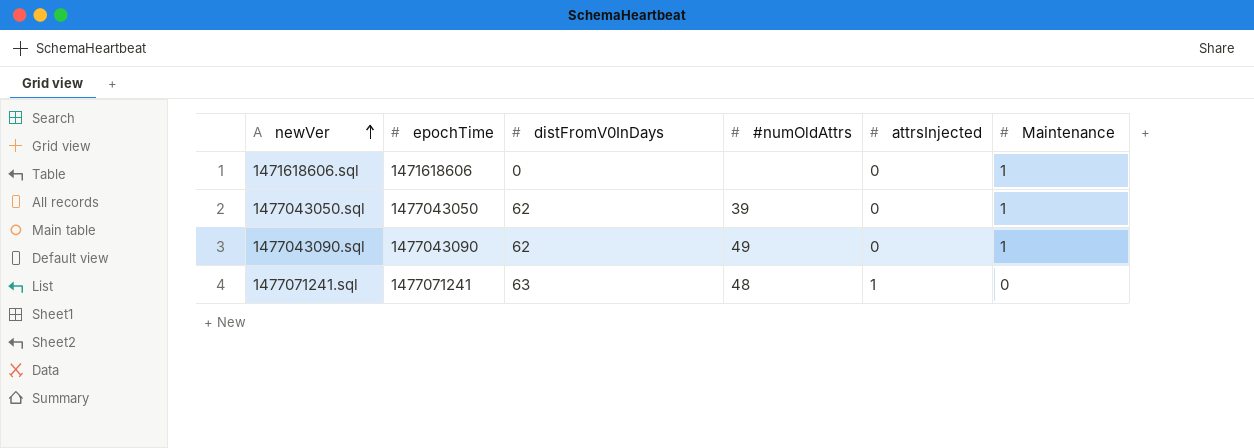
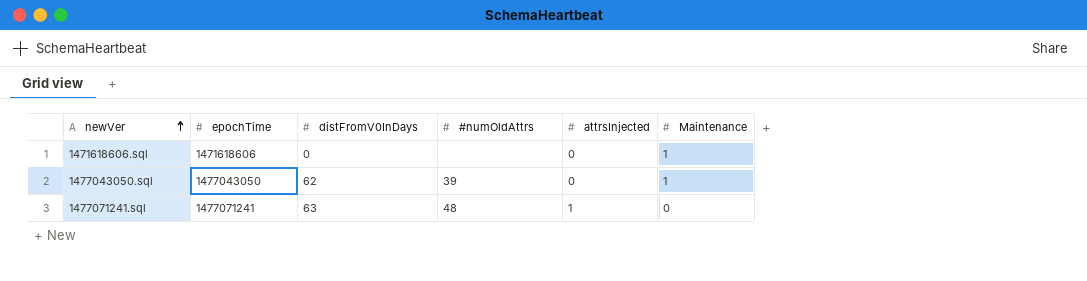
row 1477043090.sql: 1477043090 | 62 | 49 | 0 | 1 -> none

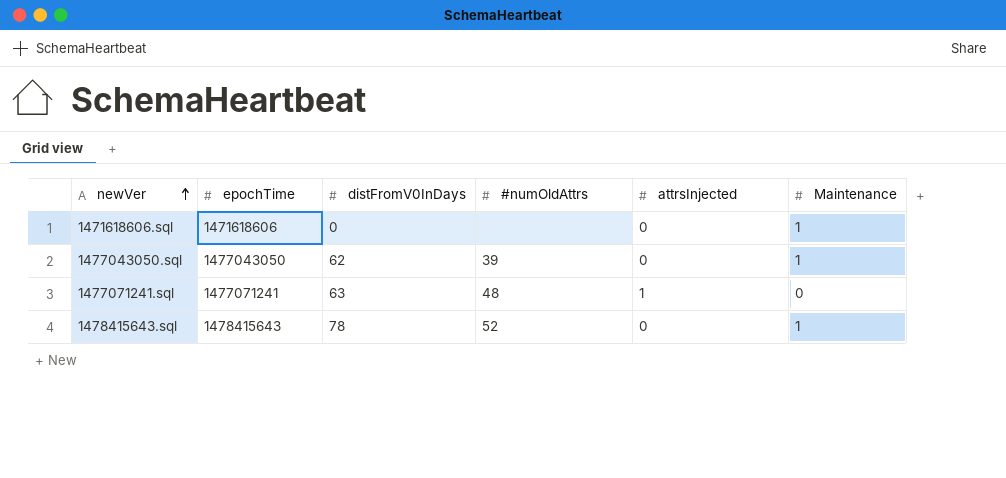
row 1478415643.sql: none -> 1478415643 | 78 | 52 | 0 | 1

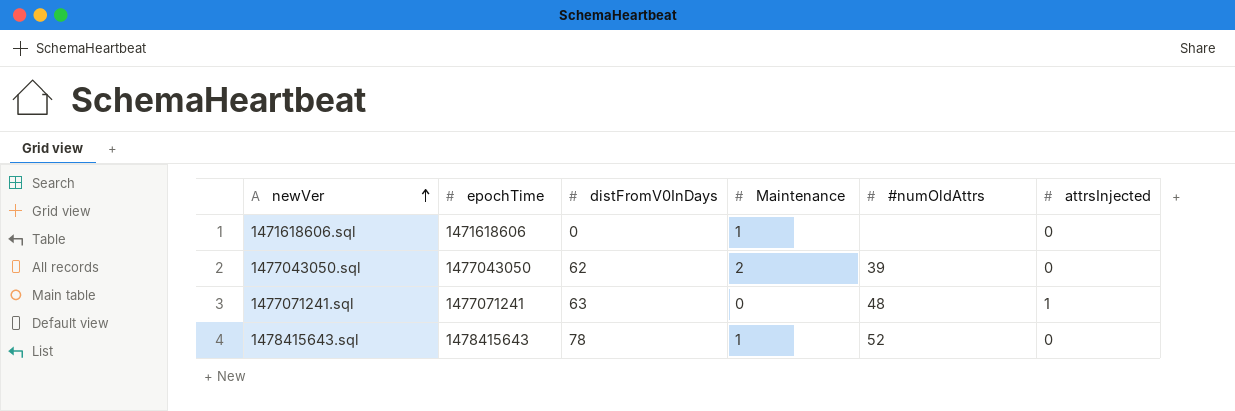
column Maintenance | position: 6 -> 4
1477043050.sql | Maintenance: 1 -> 2

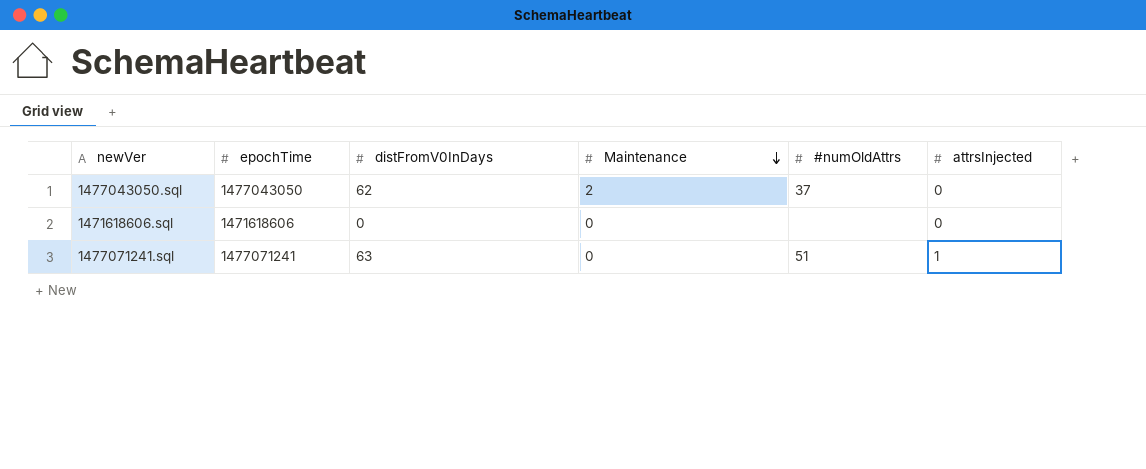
row order: newVer ascending -> Maintenance descending
row 1478415643.sql: 1478415643 | 78 | 1 | 52 | 0 -> none
1477043050.sql | #numOldAttrs: 39 -> 37
1471618606.sql | Maintenance: 1 -> 0
1477071241.sql | #numOldAttrs: 48 -> 51

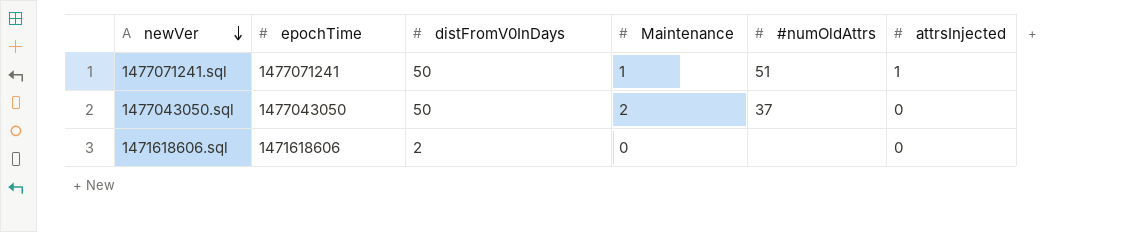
row order: Maintenance descending -> newVer descending
1477071241.sql | distFromV0InDays: 63 -> 50
1477071241.sql | Maintenance: 0 -> 1
1477043050.sql | distFromV0InDays: 62 -> 50
1471618606.sql | distFromV0InDays: 0 -> 2

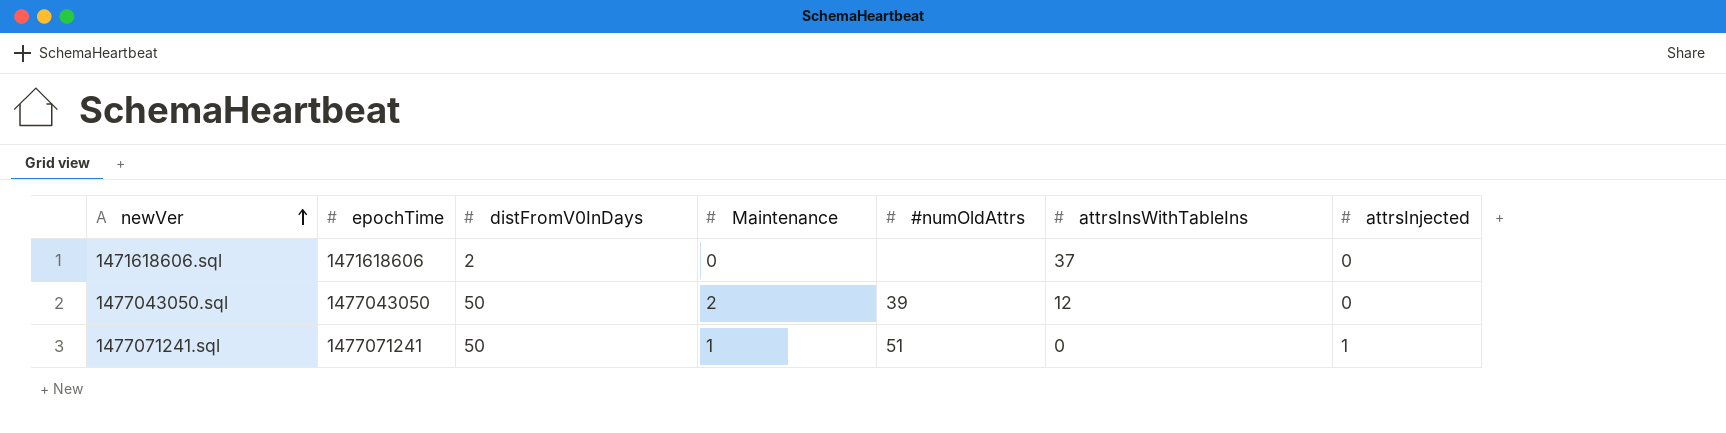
row order: newVer descending -> newVer ascending
column attrsInsWithTableIns | position: none -> 6
1477043050.sql | #numOldAttrs: 37 -> 39

